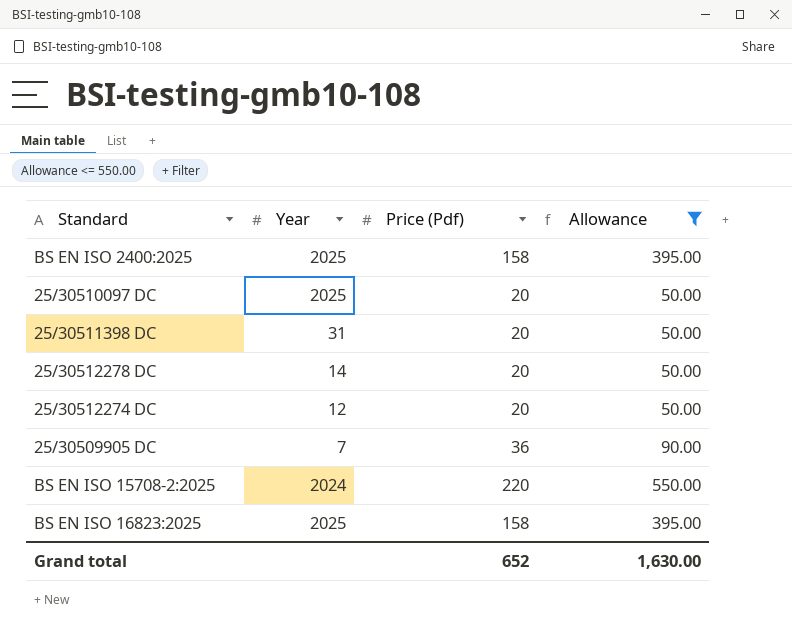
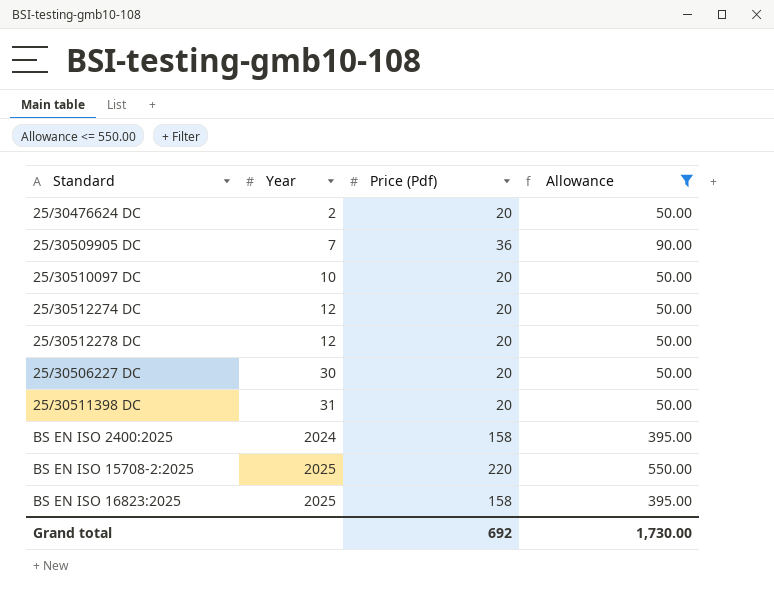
row order: none -> Year ascending
row 25/30476624 DC: none -> 2 | 20 | 50.00
25/30510097 DC | Year: 2025 -> 10
25/30512278 DC | Year: 14 -> 12
row 25/30506227 DC: none -> 30 | 20 | 50.00
BS EN ISO 2400:2025 | Year: 2025 -> 2024
BS EN ISO 15708-2:2025 | Year: 2024 -> 2025
Grand total | Price (Pdf): 652 -> 692
Grand total | Allowance: 1,630.00 -> 1,730.00

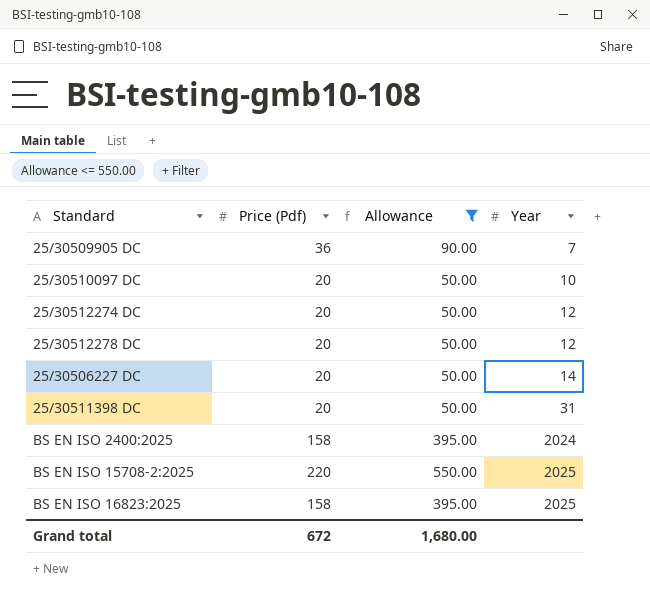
column Year | position: 2 -> 4
row 25/30476624 DC: 2 | 20 | 50.00 -> none
25/30506227 DC | Year: 30 -> 14
Grand total | Price (Pdf): 692 -> 672
Grand total | Allowance: 1,730.00 -> 1,680.00

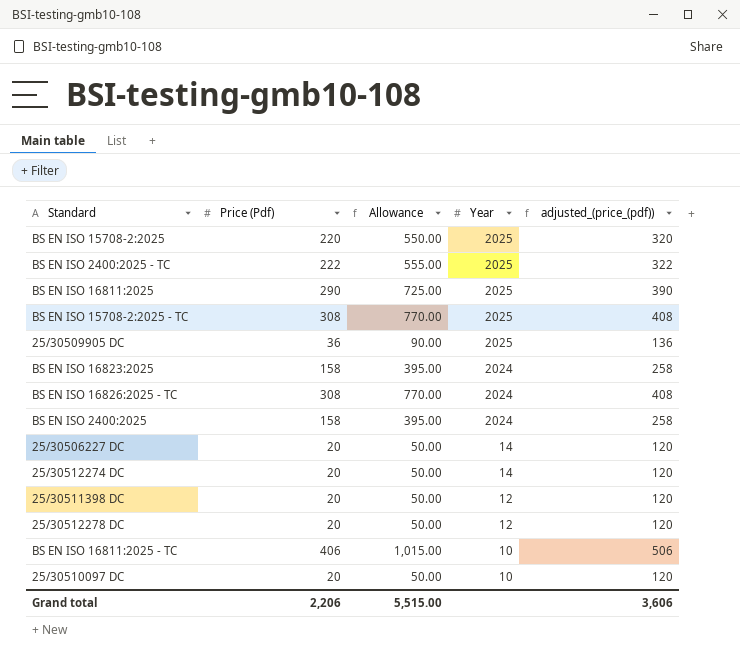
filter: Allowance <= 550.00 -> none
row order: Year ascending -> Year descending
column adjusted_(price_(pdf)) | formula: none -> [Price (Pdf)] + 100
25/30509905 DC | Year: 7 -> 2025
BS EN ISO 16823:2025 | Year: 2025 -> 2024
25/30512274 DC | Year: 12 -> 14
25/30511398 DC | Year: 31 -> 12
Grand total | Price (Pdf): 672 -> 2,206
Grand total | Allowance: 1,680.00 -> 5,515.00

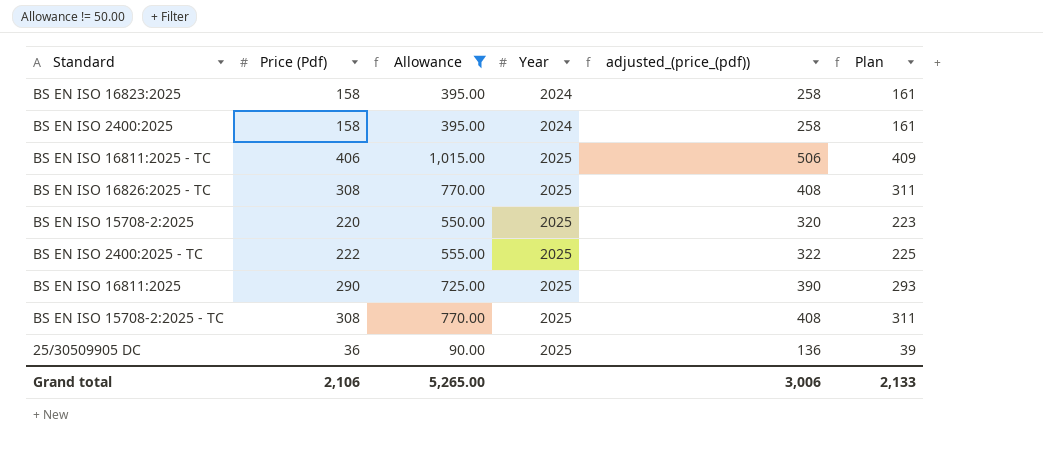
filter: none -> Allowance != 50.00
row order: Year descending -> Year ascending
column Plan | formula: none -> [Price (Pdf)] + 3
BS EN ISO 16811:2025 - TC | Year: 10 -> 2025
BS EN ISO 16826:2025 - TC | Year: 2024 -> 2025
Grand total | Price (Pdf): 2,206 -> 2,106
Grand total | Allowance: 5,515.00 -> 5,265.00
Grand total | adjusted_(price_(pdf)): 3,606 -> 3,006

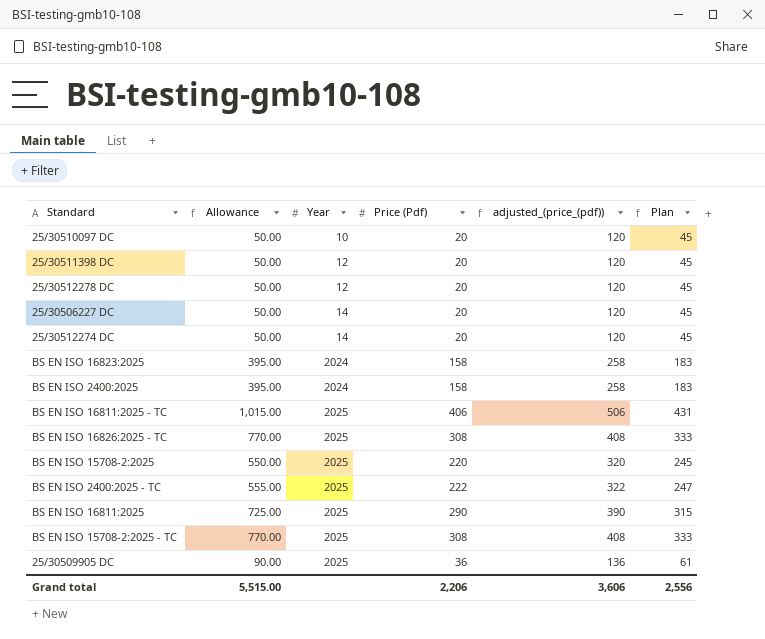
filter: Allowance != 50.00 -> none
column Price (Pdf) | position: 2 -> 4
column Plan | formula: [Price (Pdf)] + 3 -> [Price (Pdf)] + 25
Grand total | Allowance: 5,265.00 -> 5,515.00
Grand total | Price (Pdf): 2,106 -> 2,206
Grand total | adjusted_(price_(pdf)): 3,006 -> 3,606
Grand total | Plan: 2,133 -> 2,556

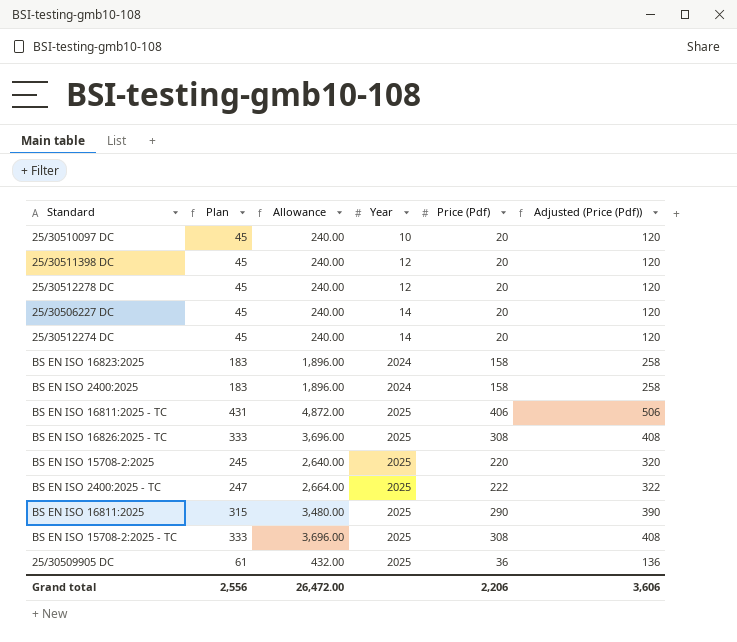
column Plan | position: 6 -> 2
column Allowance | formula: [Price (Pdf)] * 2.5 -> [Price (Pdf)] * 12
column name: adjusted_(price_(pdf)) -> Adjusted (Price (Pdf))
Grand total | Allowance: 5,515.00 -> 26,472.00

